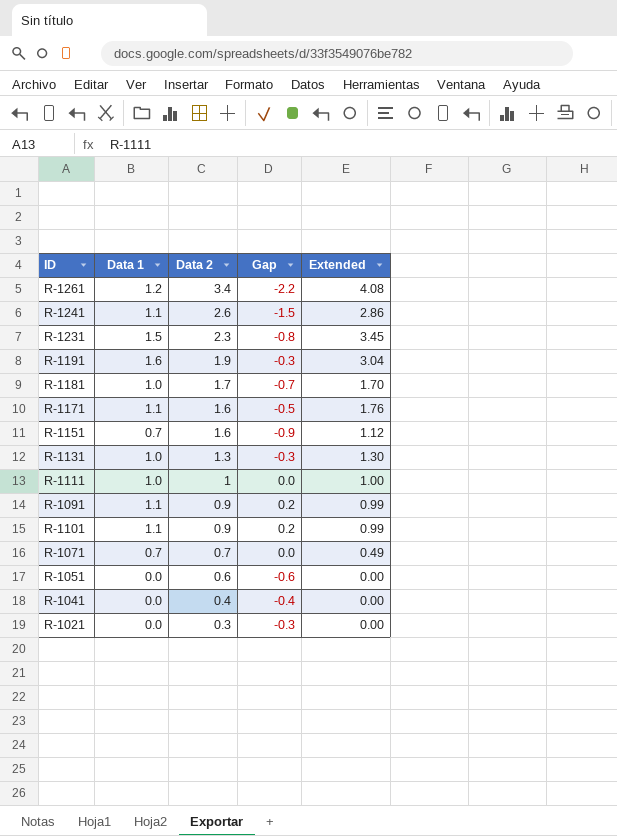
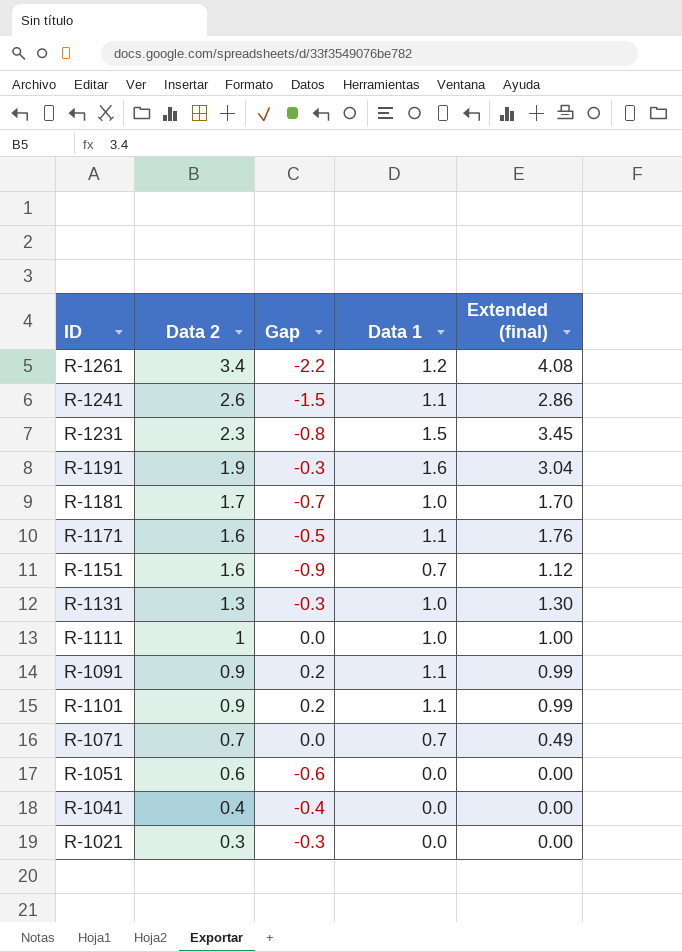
column Data 1 | position: 2 -> 4
column name: Extended -> Extended (final)

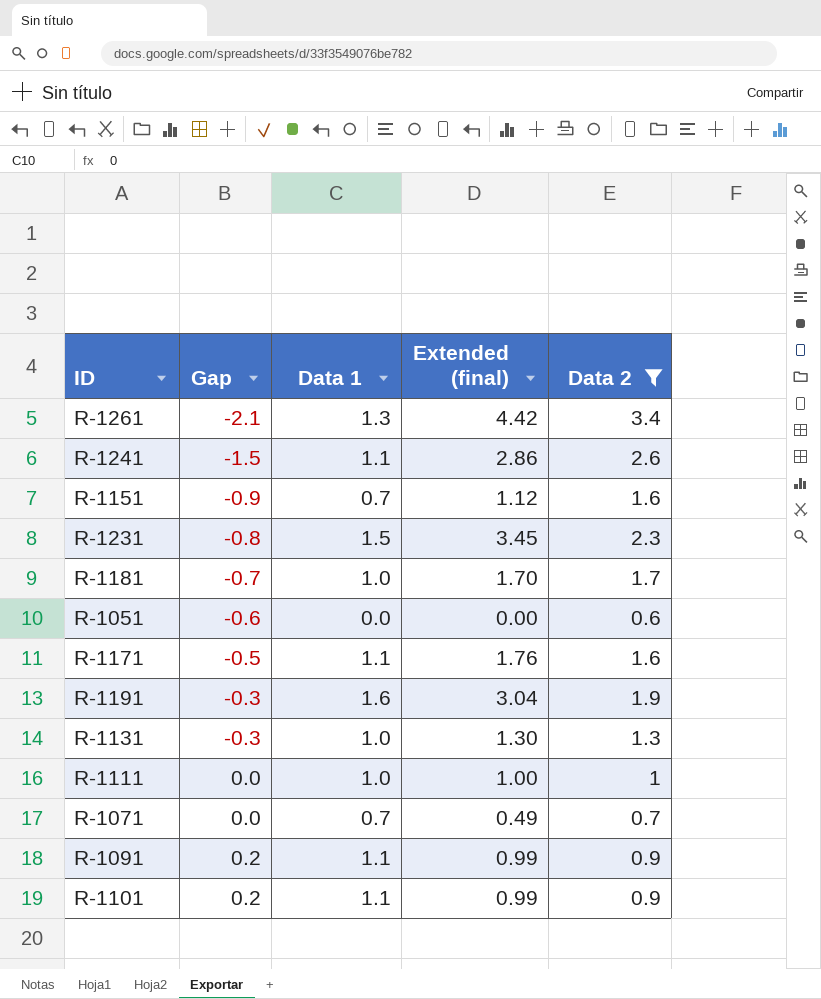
filter: none -> Data 2 >= 0.6
row order: Data 2 descending -> Gap ascending
column Data 2 | position: 2 -> 5
R-1261 | Gap: -2.2 -> -2.1
R-1261 | Data 1: 1.2 -> 1.3
R-1261 | Extended (final): 4.08 -> 4.42

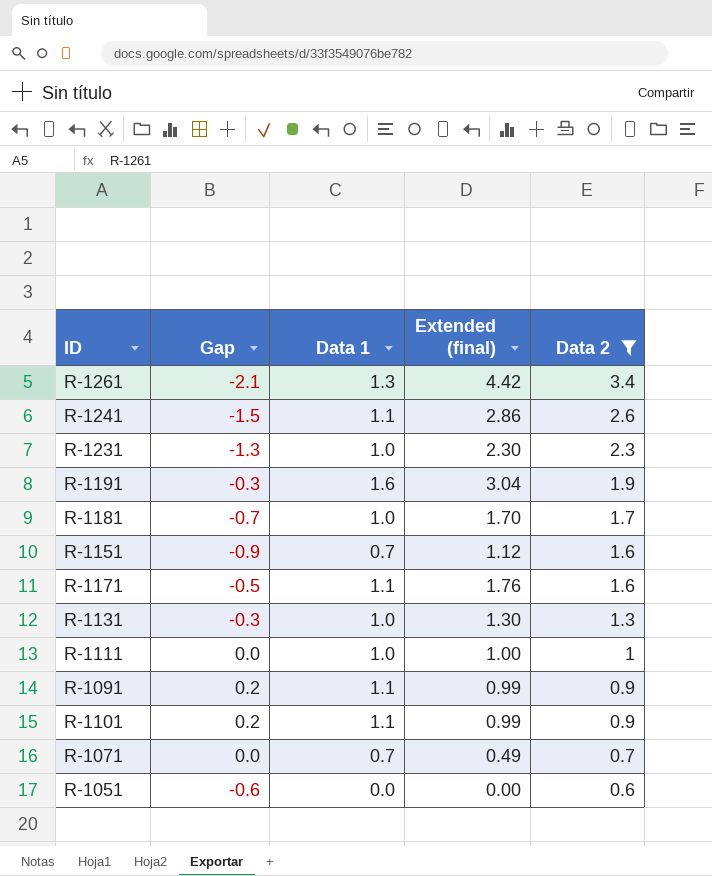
row order: Gap ascending -> Data 2 descending
R-1231 | Gap: -0.8 -> -1.3
R-1231 | Data 1: 1.5 -> 1.0
R-1231 | Extended (final): 3.45 -> 2.30

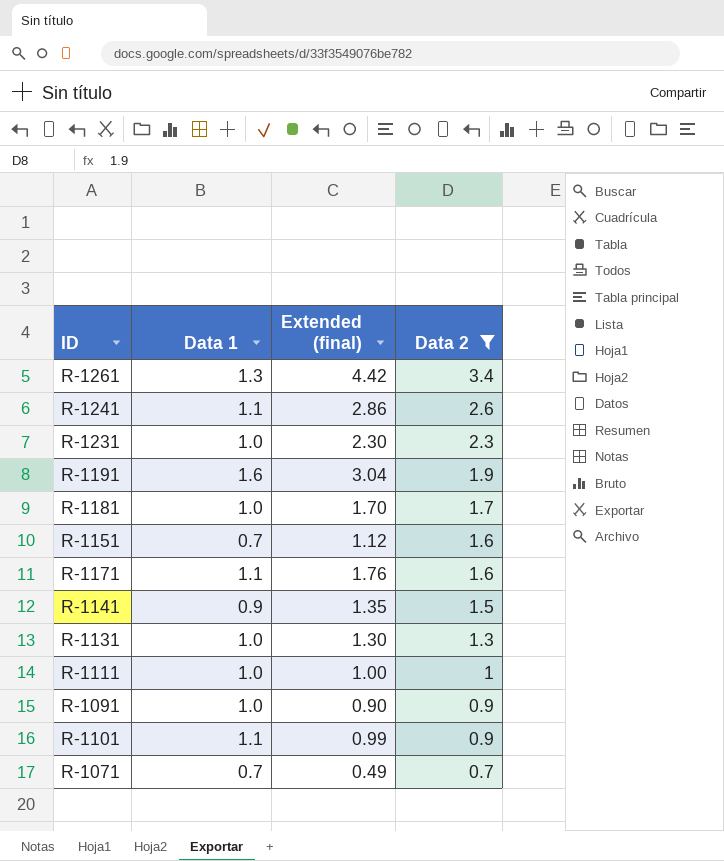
column Gap | formula: [Data 1] - [Data 2] -> none
row R-1051: -0.6 | 0.0 | 0.00 | 0.6 -> none
row R-1141: none -> 0.9 | 1.35 | 1.5
R-1091 | Data 1: 1.1 -> 1.0
R-1091 | Extended (final): 0.99 -> 0.90

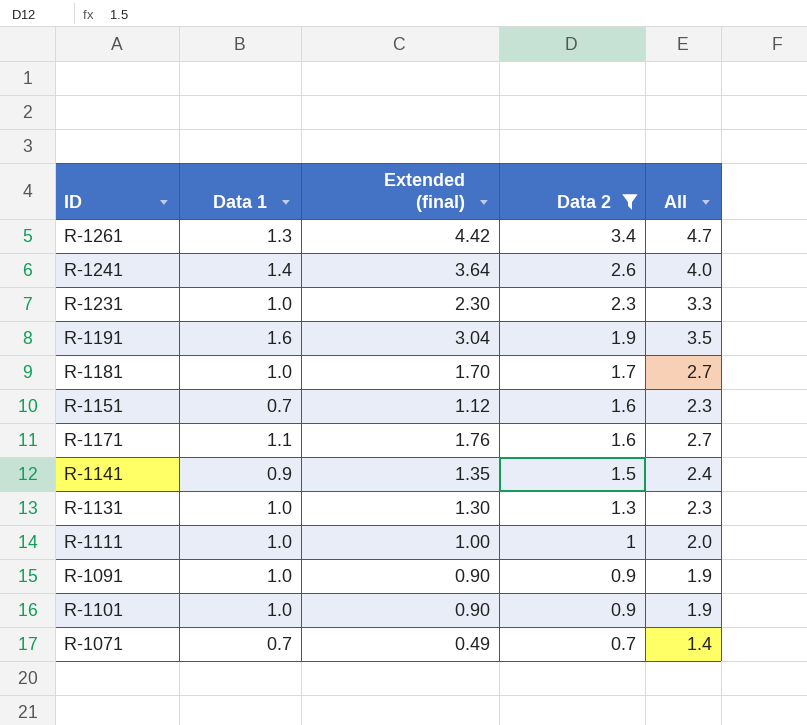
column All | formula: none -> [Data 1] + [Data 2]
R-1241 | Data 1: 1.1 -> 1.4
R-1241 | Extended (final): 2.86 -> 3.64
R-1101 | Data 1: 1.1 -> 1.0
R-1101 | Extended (final): 0.99 -> 0.90

